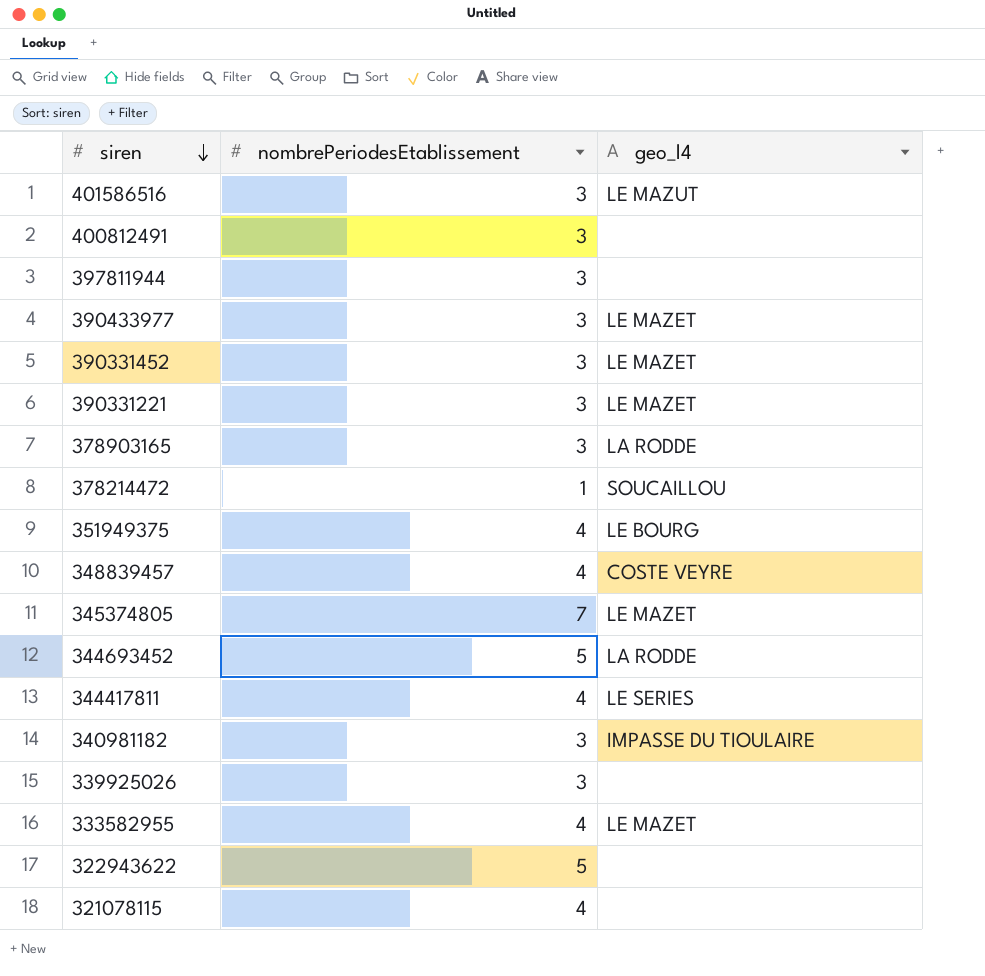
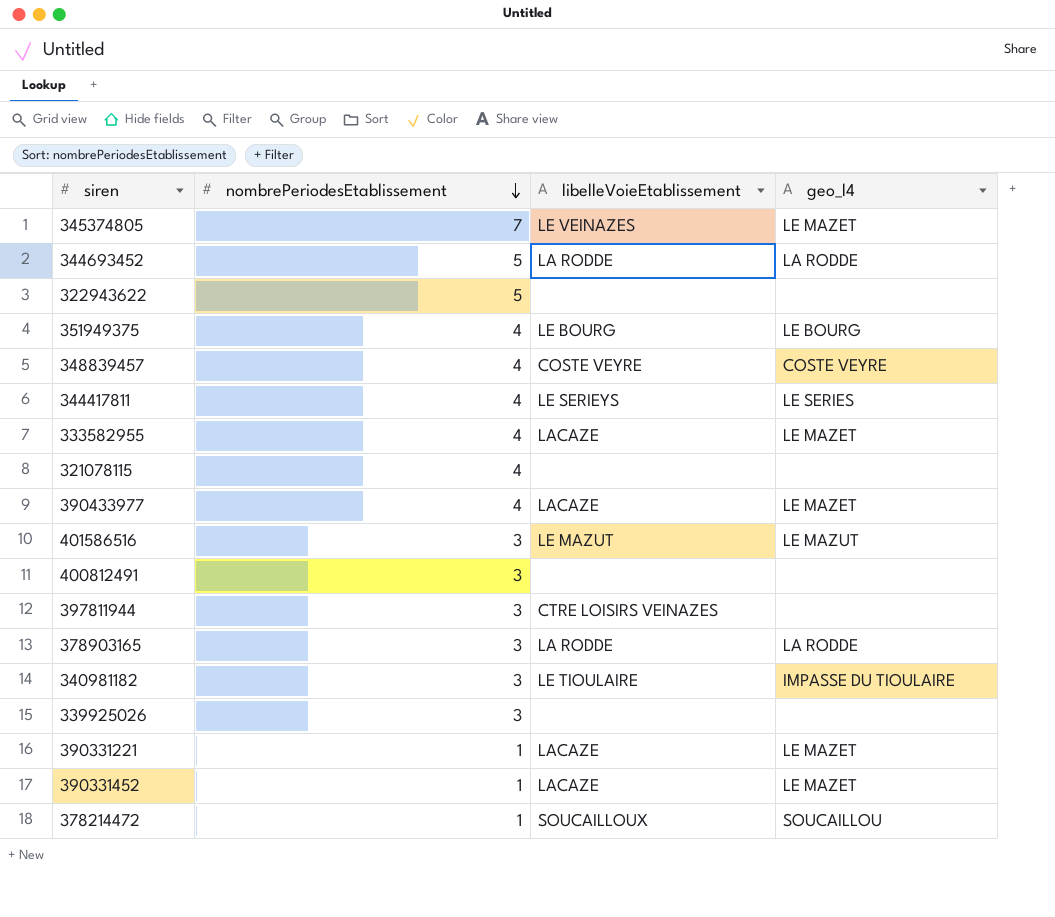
row order: siren descending -> nombrePeriodesEtablissement descending
column libelleVoieEtablissement | position: none -> 3
390433977 | nombrePeriodesEtablissement: 3 -> 4
390331221 | nombrePeriodesEtablissement: 3 -> 1
390331452 | nombrePeriodesEtablissement: 3 -> 1

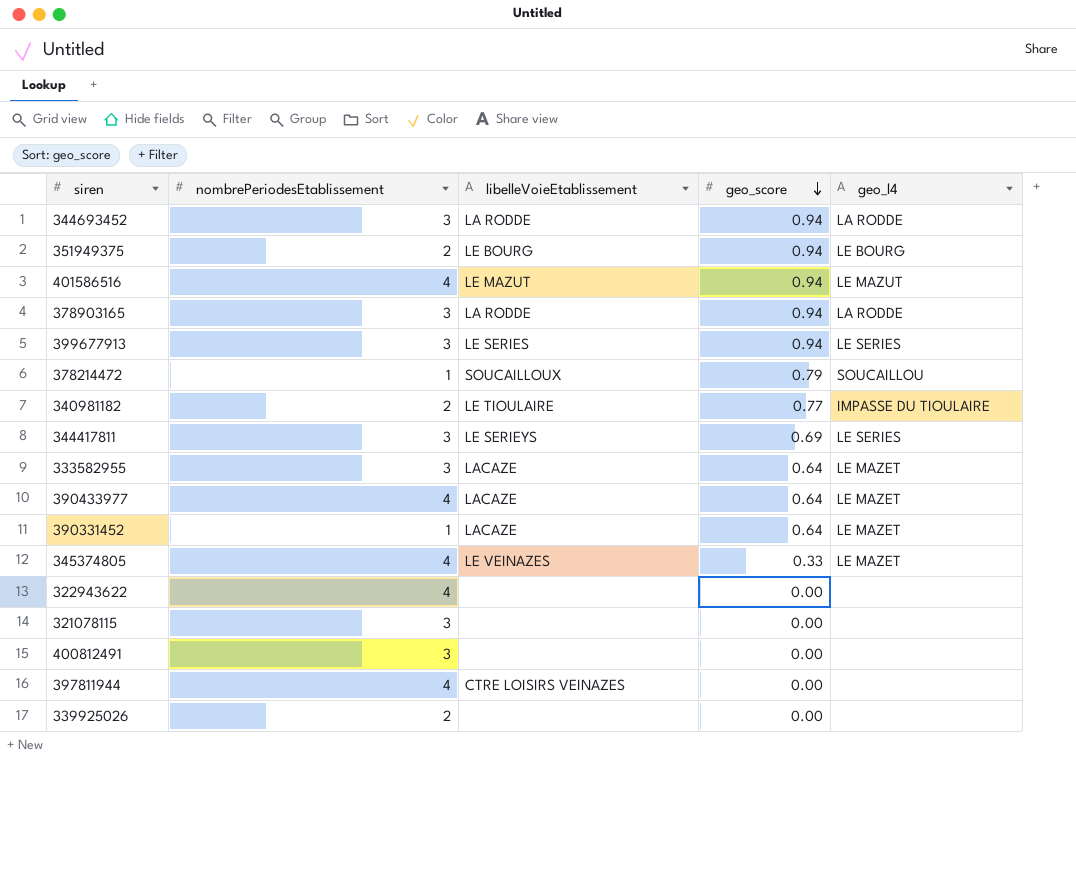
row order: nombrePeriodesEtablissement descending -> geo_score descending
column geo_score | position: none -> 4
row 348839457: 4 | COSTE VEYRE | COSTE VEYRE -> none
row 390331221: 1 | LACAZE | LE MAZET -> none
344693452 | nombrePeriodesEtablissement: 5 -> 3
351949375 | nombrePeriodesEtablissement: 4 -> 2
401586516 | nombrePeriodesEtablissement: 3 -> 4
row 399677913: none -> 3 | LE SERIES | 0.94 | LE SERIES
340981182 | nombrePeriodesEtablissement: 3 -> 2
344417811 | nombrePeriodesEtablissement: 4 -> 3
333582955 | nombrePeriodesEtablissement: 4 -> 3
345374805 | nombrePeriodesEtablissement: 7 -> 4
322943622 | nombrePeriodesEtablissement: 5 -> 4
321078115 | nombrePeriodesEtablissement: 4 -> 3
397811944 | nombrePeriodesEtablissement: 3 -> 4
339925026 | nombrePeriodesEtablissement: 3 -> 2

